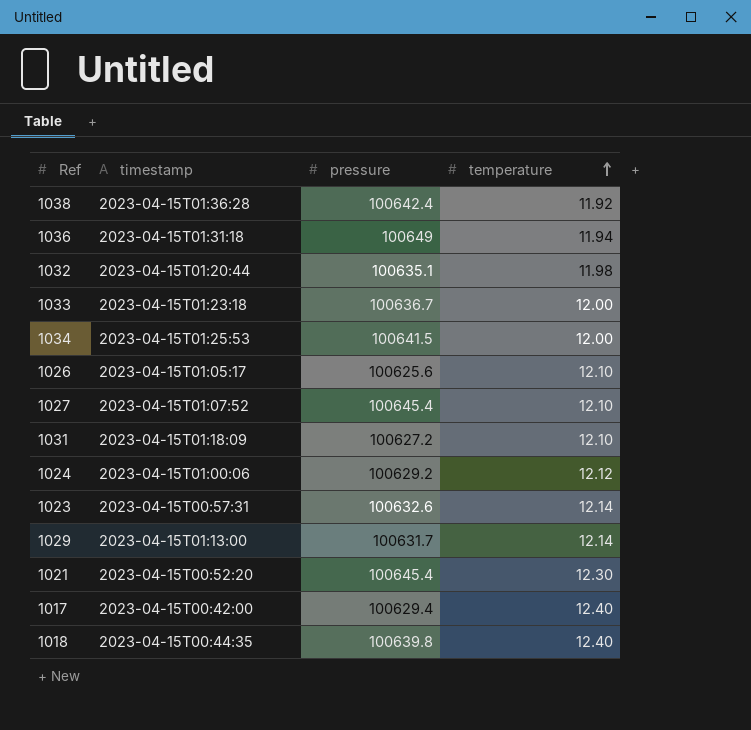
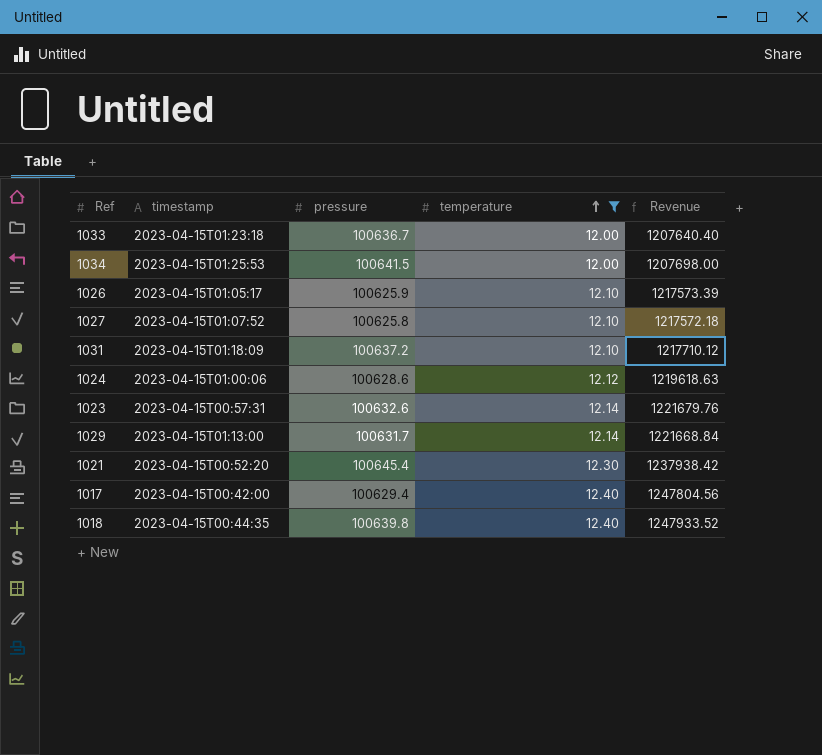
filter: none -> temperature >= 12.00
column Revenue | formula: none -> [pressure] * [temperature]
1026 | pressure: 100625.6 -> 100625.9
1027 | pressure: 100645.4 -> 100625.8
1031 | pressure: 100627.2 -> 100637.2
1024 | pressure: 100629.2 -> 100628.6

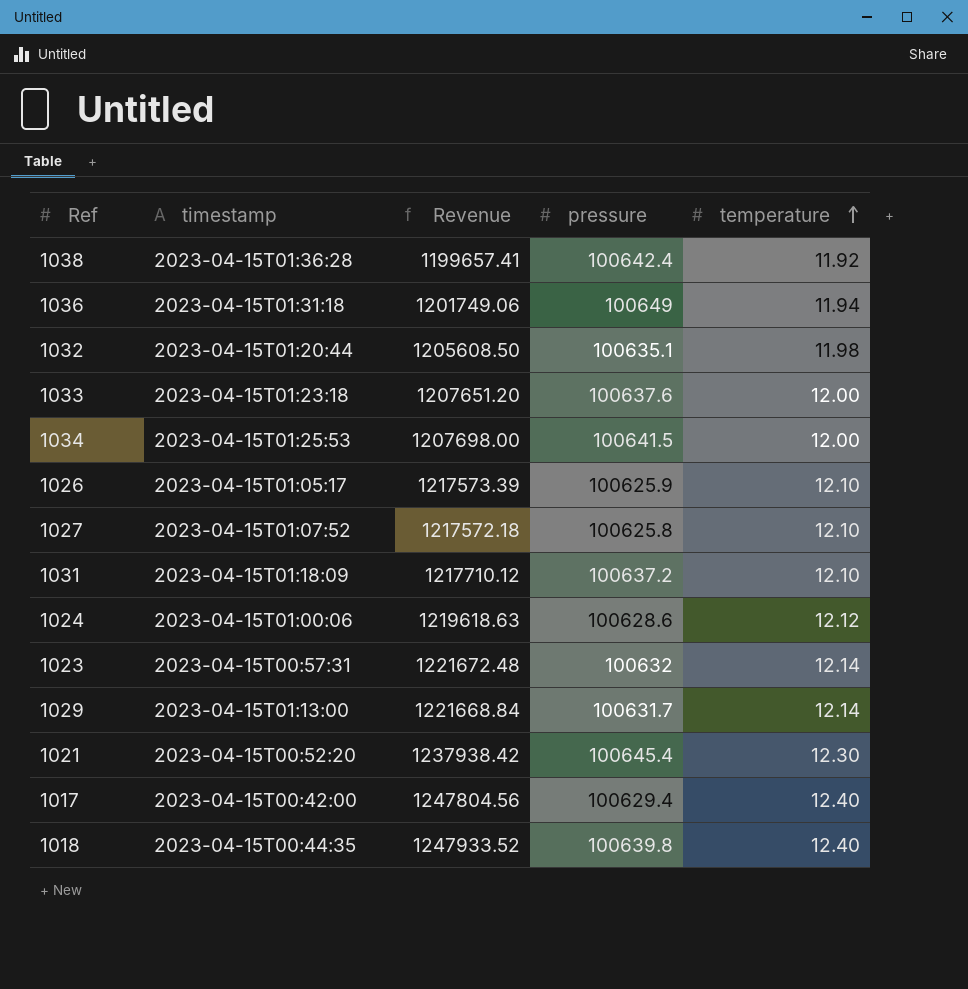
filter: temperature >= 12.00 -> none
column Revenue | position: 5 -> 3
1033 | Revenue: 1207640.40 -> 1207651.20
1033 | pressure: 100636.7 -> 100637.6
1023 | Revenue: 1221679.76 -> 1221672.48
1023 | pressure: 100632.6 -> 100632

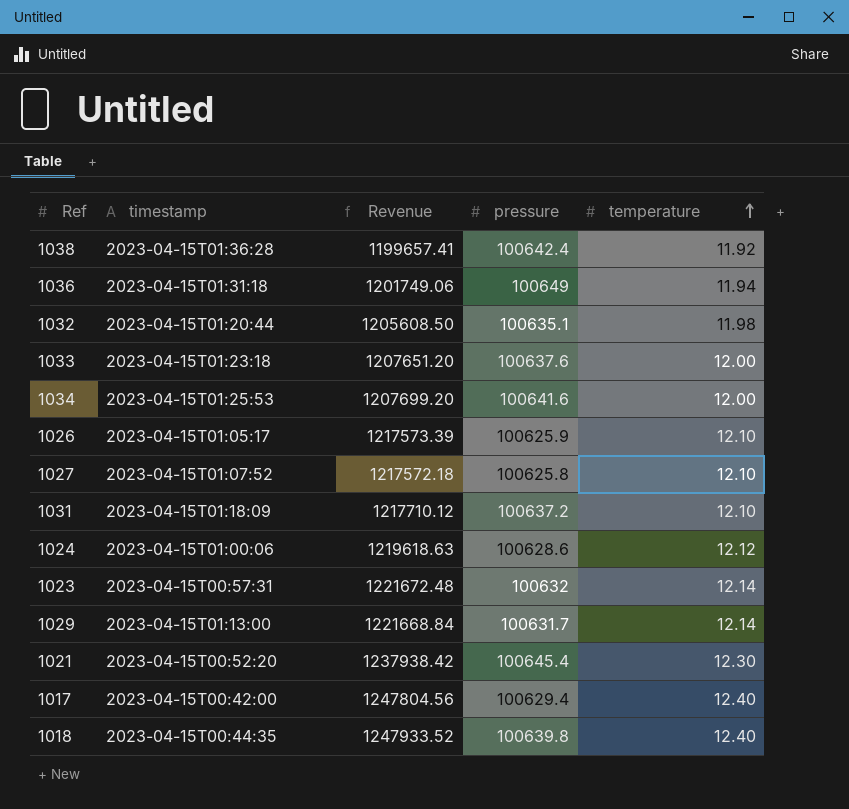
1034 | Revenue: 1207698.00 -> 1207699.20
1034 | pressure: 100641.5 -> 100641.6

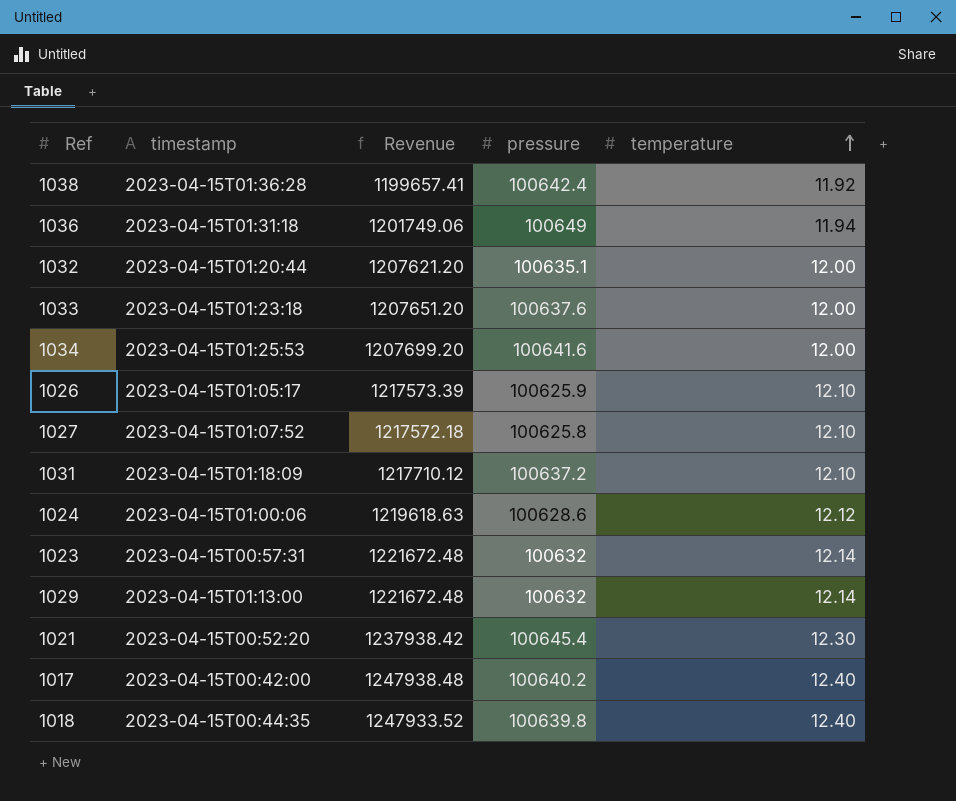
1032 | Revenue: 1205608.50 -> 1207621.20
1032 | temperature: 11.98 -> 12.00
1029 | Revenue: 1221668.84 -> 1221672.48
1029 | pressure: 100631.7 -> 100632
1017 | Revenue: 1247804.56 -> 1247938.48
1017 | pressure: 100629.4 -> 100640.2

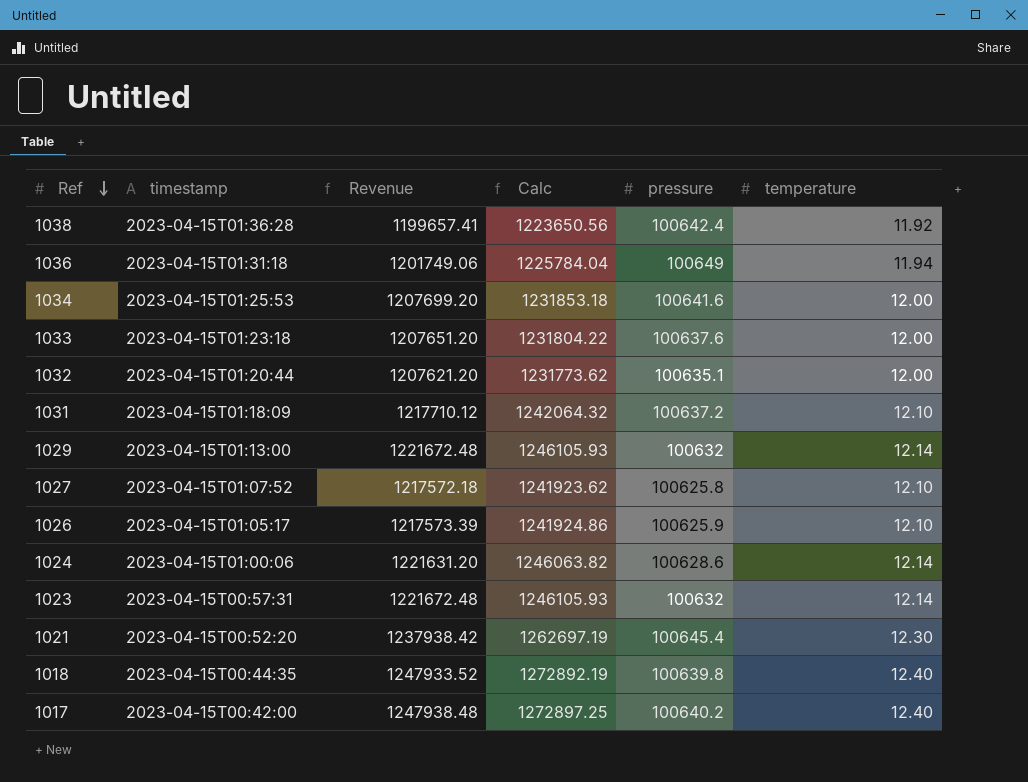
row order: temperature ascending -> Ref descending
column Calc | formula: none -> [Revenue] * 1.02
1024 | Revenue: 1219618.63 -> 1221631.20
1024 | temperature: 12.12 -> 12.14

